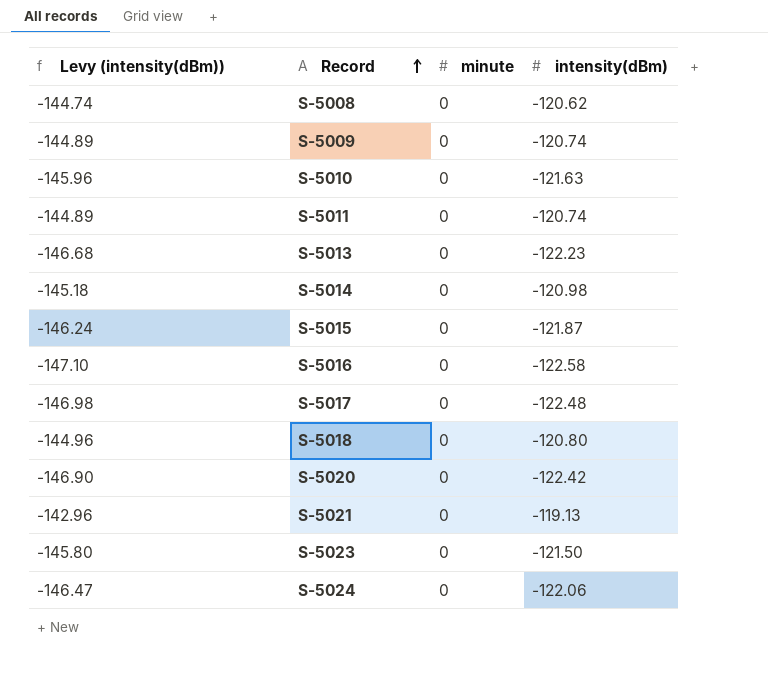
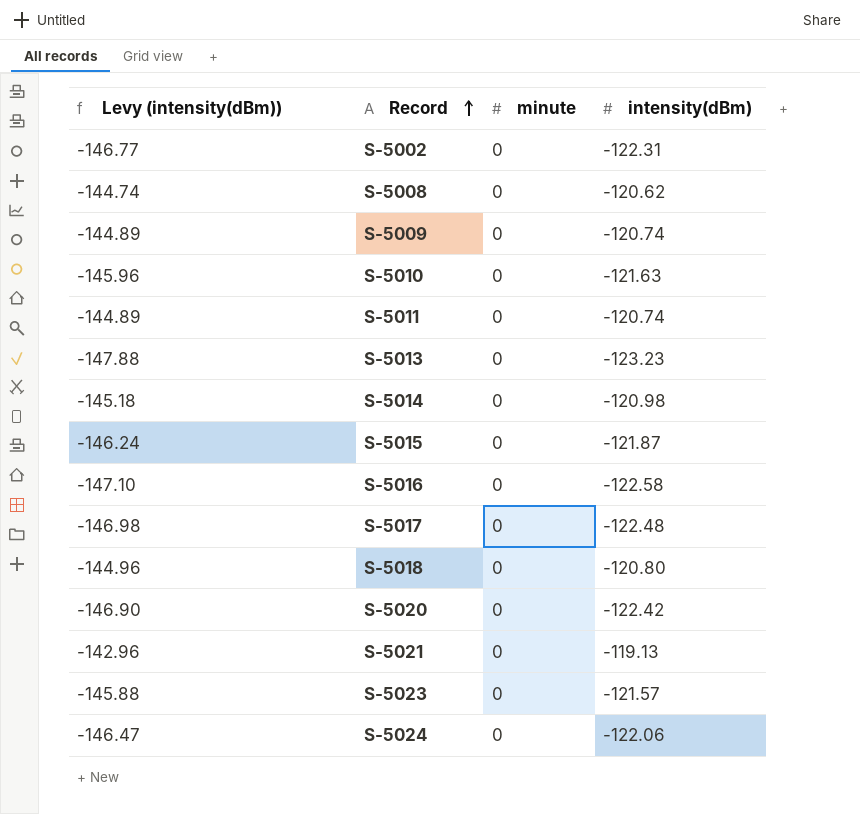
row S-5002: none -> -146.77 | 0 | -122.31
S-5013 | Levy (intensity(dBm)): -146.68 -> -147.88
S-5013 | intensity(dBm): -122.23 -> -123.23
S-5023 | Levy (intensity(dBm)): -145.80 -> -145.88
S-5023 | intensity(dBm): -121.50 -> -121.57

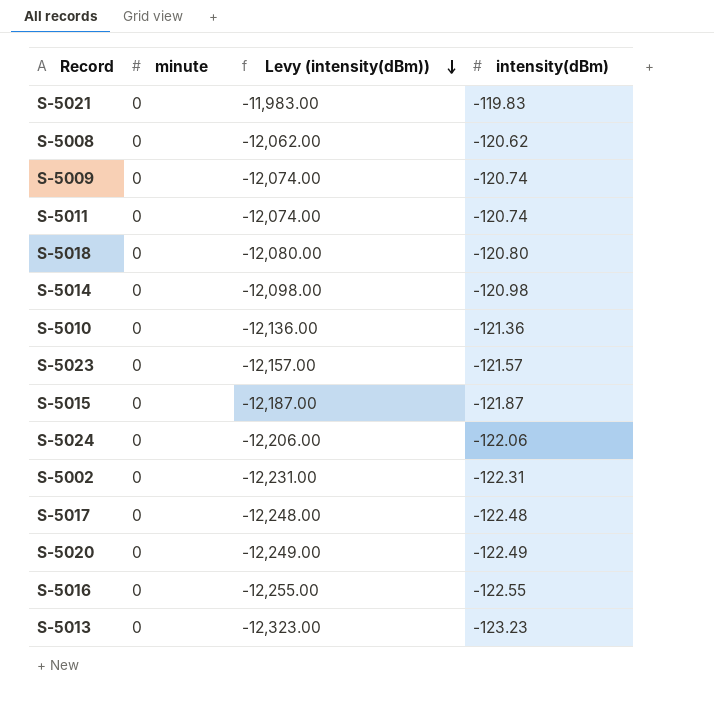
row order: Record ascending -> Levy (intensity(dBm)) descending
column Levy (intensity(dBm)) | formula: [intensity(dBm)] * 1.2 -> [intensity(dBm)] * 100
column Levy (intensity(dBm)) | position: 1 -> 3
S-5021 | intensity(dBm): -119.13 -> -119.83
S-5010 | intensity(dBm): -121.63 -> -121.36
S-5020 | intensity(dBm): -122.42 -> -122.49
S-5016 | intensity(dBm): -122.58 -> -122.55

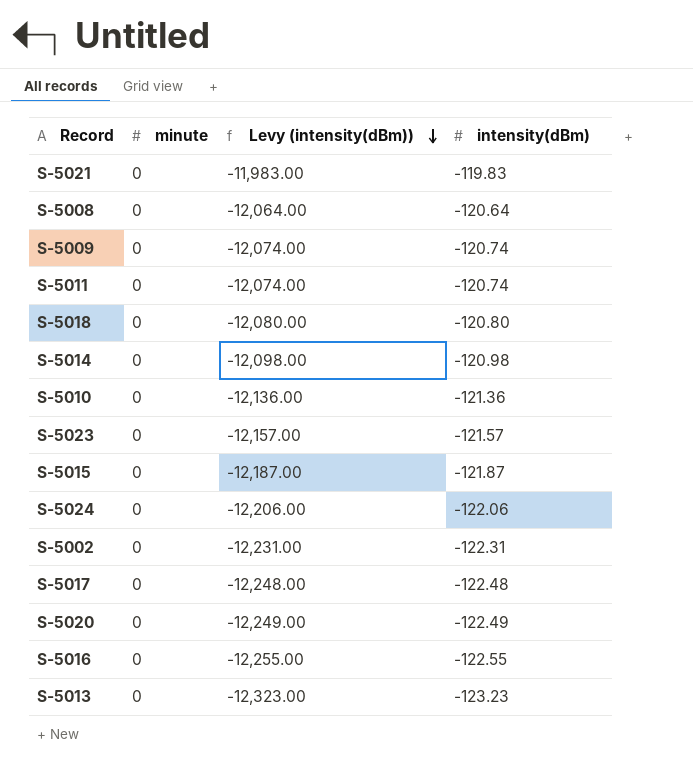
S-5008 | Levy (intensity(dBm)): -12,062.00 -> -12,064.00
S-5008 | intensity(dBm): -120.62 -> -120.64

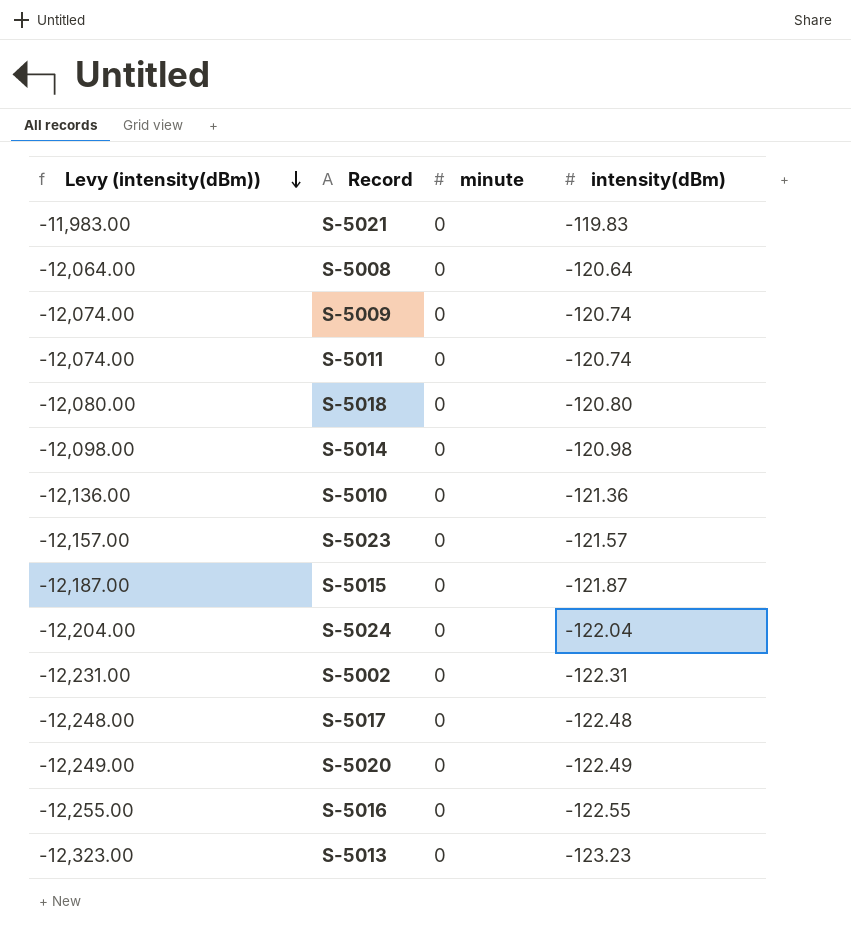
column Levy (intensity(dBm)) | position: 3 -> 1
S-5024 | Levy (intensity(dBm)): -12,206.00 -> -12,204.00
S-5024 | intensity(dBm): -122.06 -> -122.04

